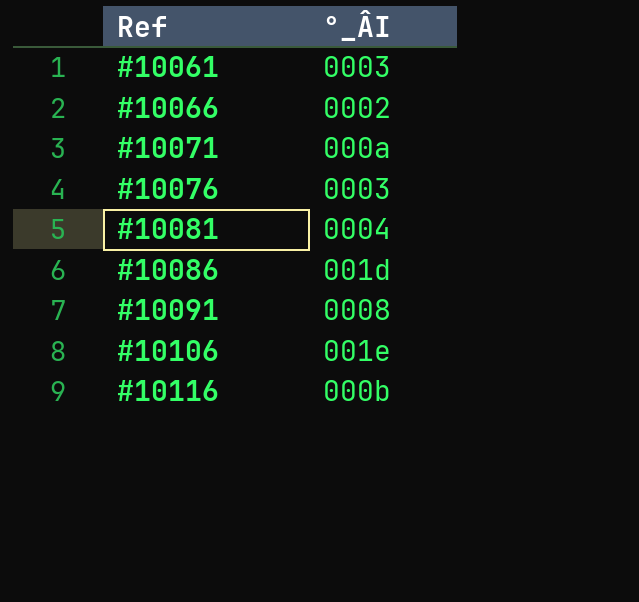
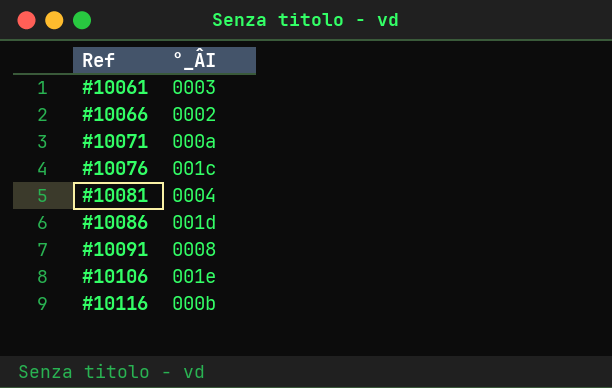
#10076 | °_ÂI: 0003 -> 001c

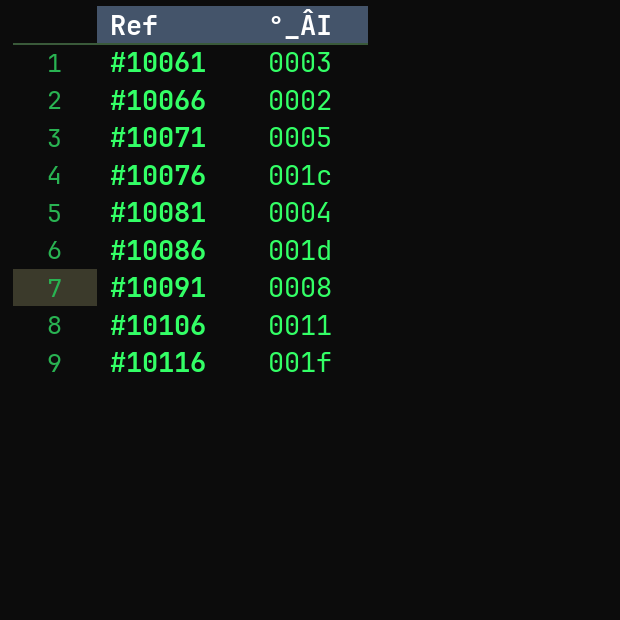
#10071 | °_ÂI: 000a -> 0005
#10106 | °_ÂI: 001e -> 0011
#10116 | °_ÂI: 000b -> 001f

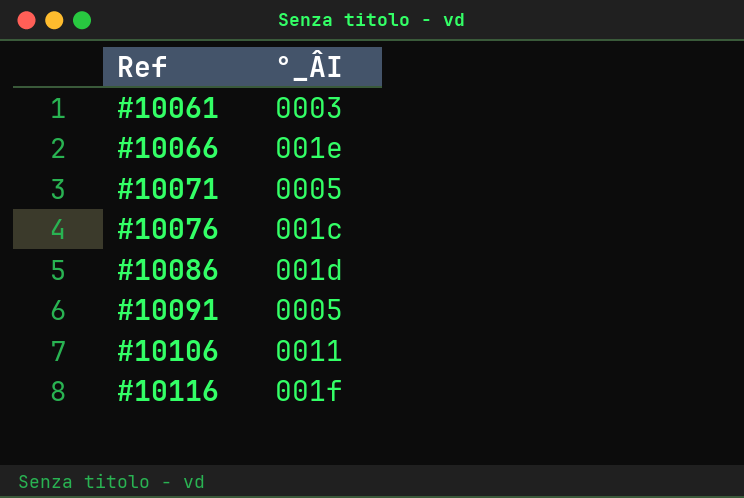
row #10081: 0004 -> none
#10066 | °_ÂI: 0002 -> 001e
#10091 | °_ÂI: 0008 -> 0005

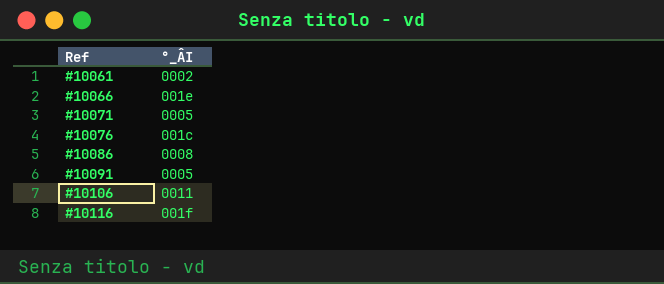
#10061 | °_ÂI: 0003 -> 0002
#10086 | °_ÂI: 001d -> 0008

